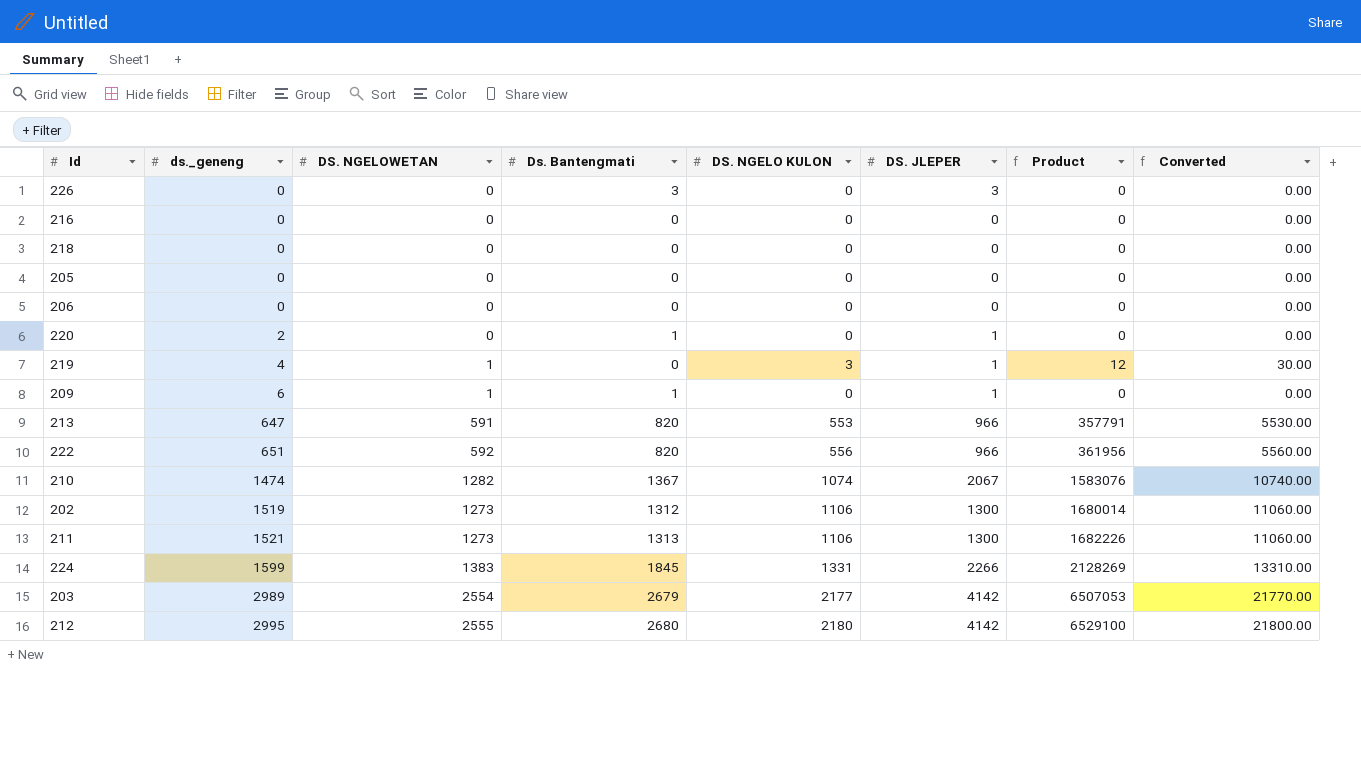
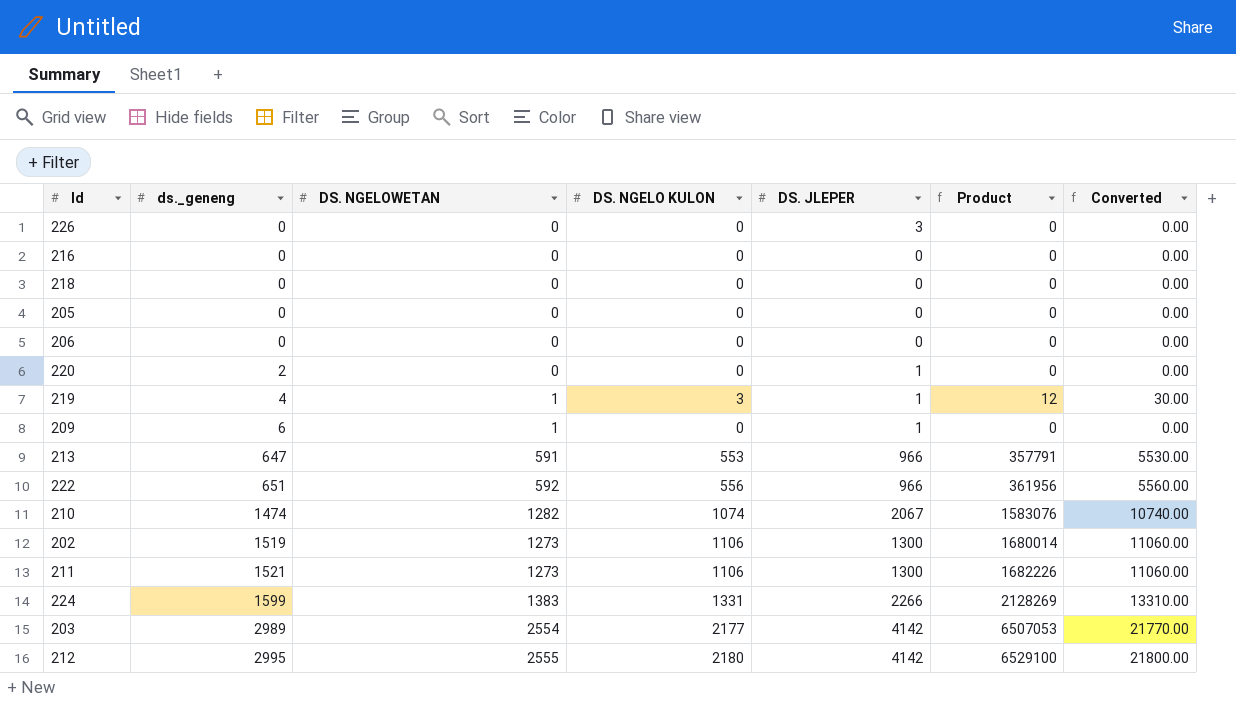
column Ds. Bantengmati | position: 4 -> none

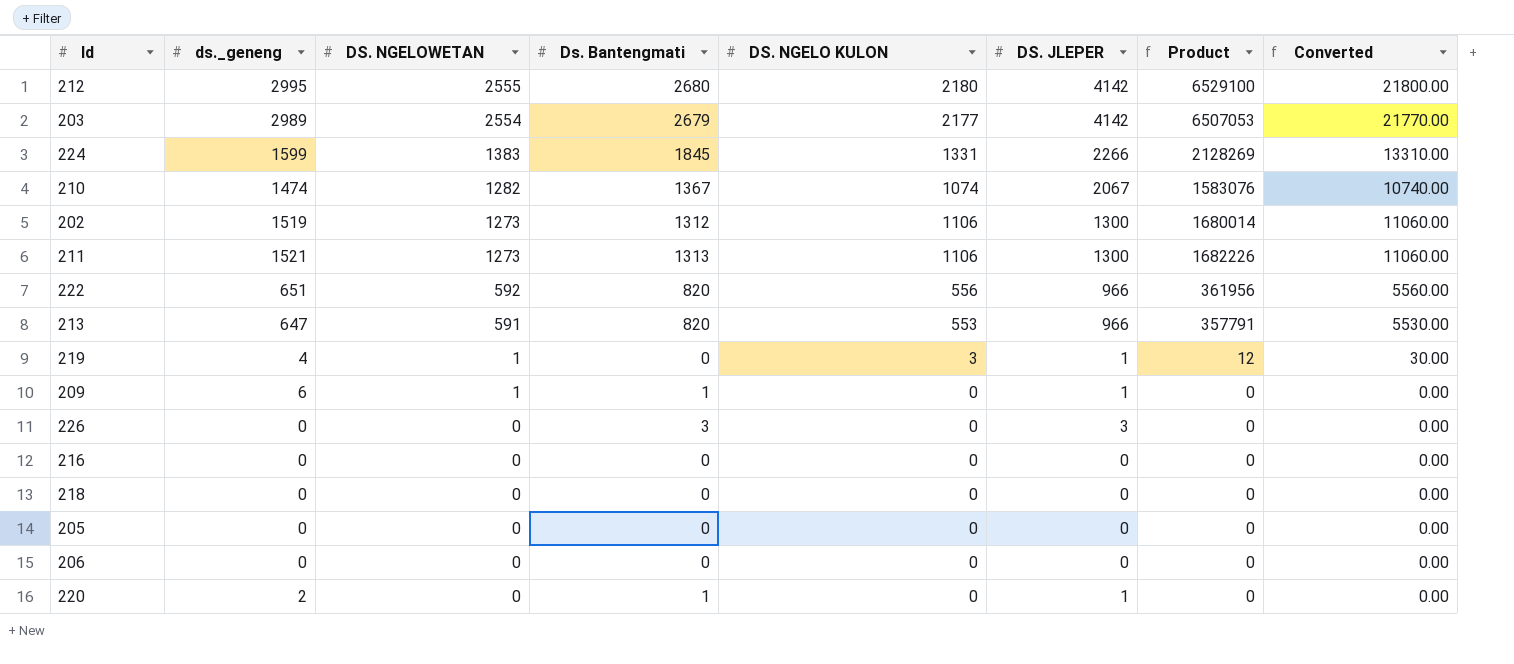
row order: ds._geneng ascending -> DS. NGELOWETAN descending
column Ds. Bantengmati | position: none -> 4

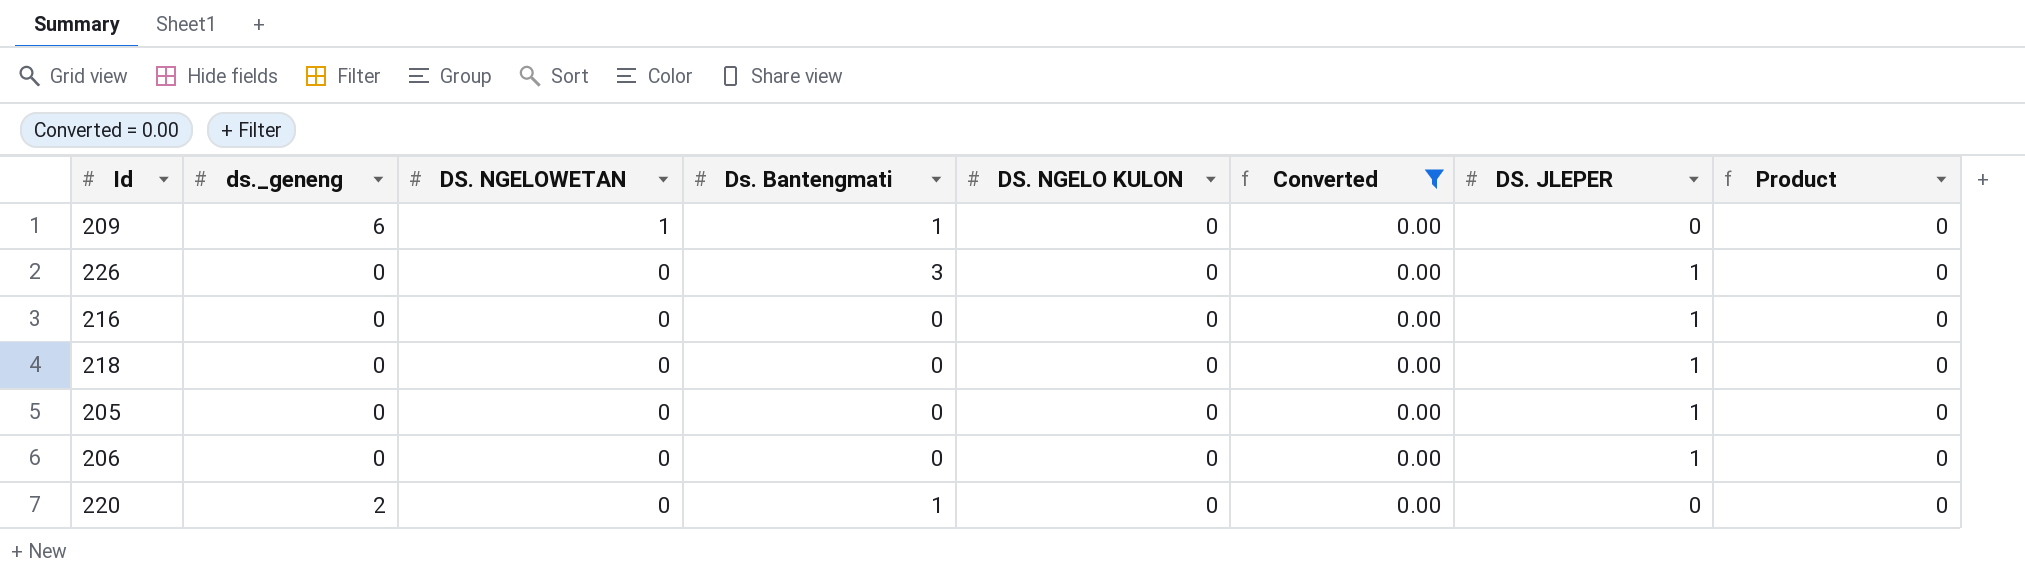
filter: none -> Converted = 0.00
column Converted | position: 8 -> 6
209 | DS. JLEPER: 1 -> 0
226 | DS. JLEPER: 3 -> 1
216 | DS. JLEPER: 0 -> 1
218 | DS. JLEPER: 0 -> 1
205 | DS. JLEPER: 0 -> 1
206 | DS. JLEPER: 0 -> 1
220 | DS. JLEPER: 1 -> 0

